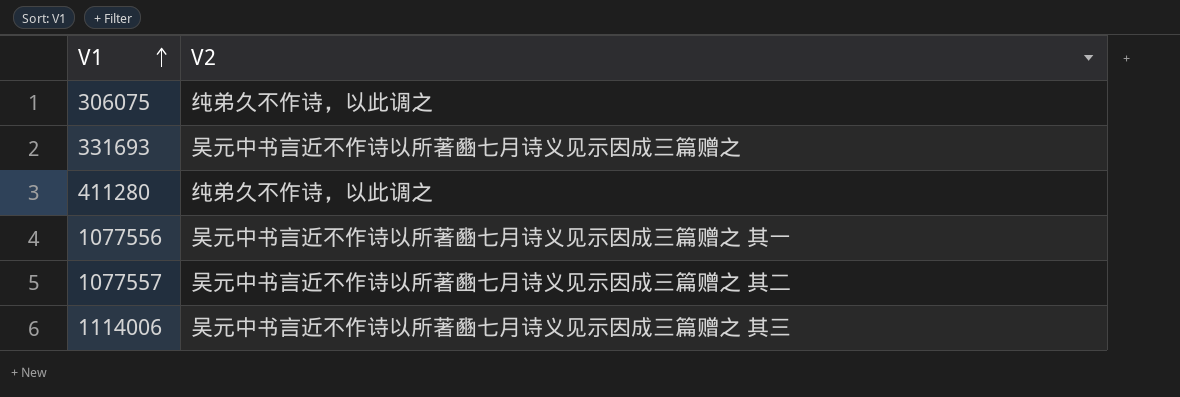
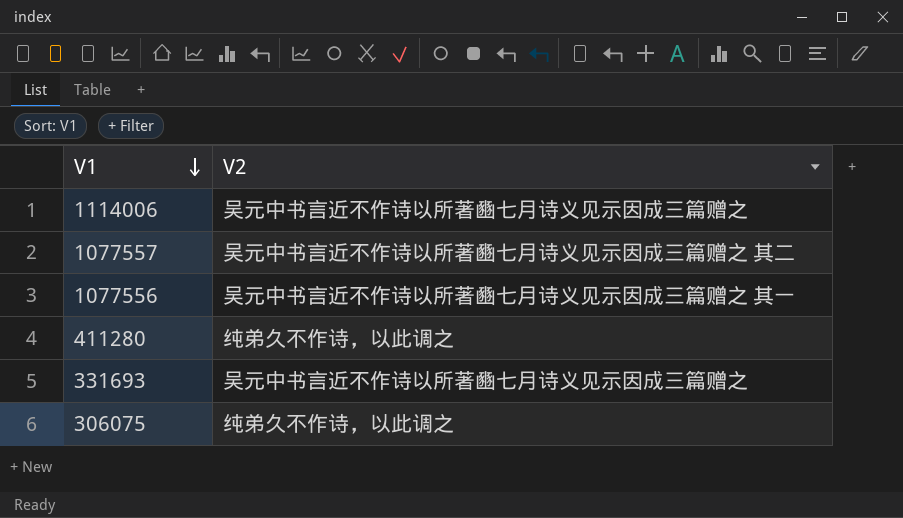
row order: V1 ascending -> V1 descending
1114006 | V2: 吴元中书言近不作诗以所著豳七月诗义见示因成三篇赠之 其三 -> 吴元中书言近不作诗以所著豳七月诗义见示因成三篇赠之

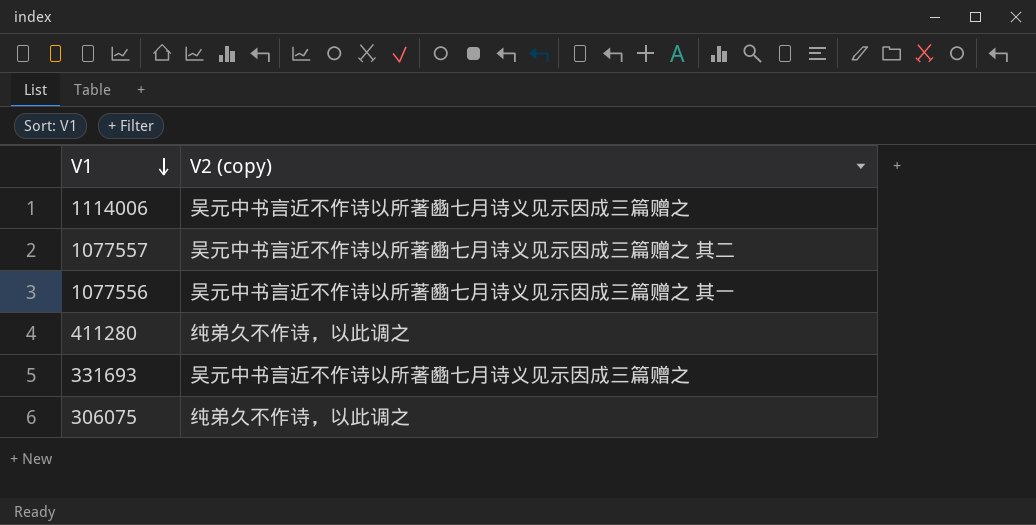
column name: V2 -> V2 (copy)

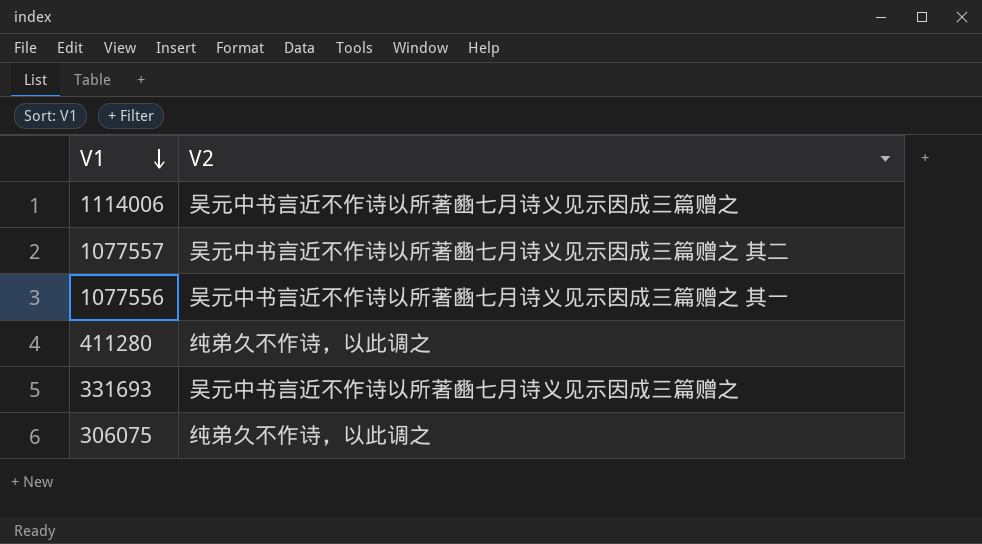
column name: V2 (copy) -> V2

